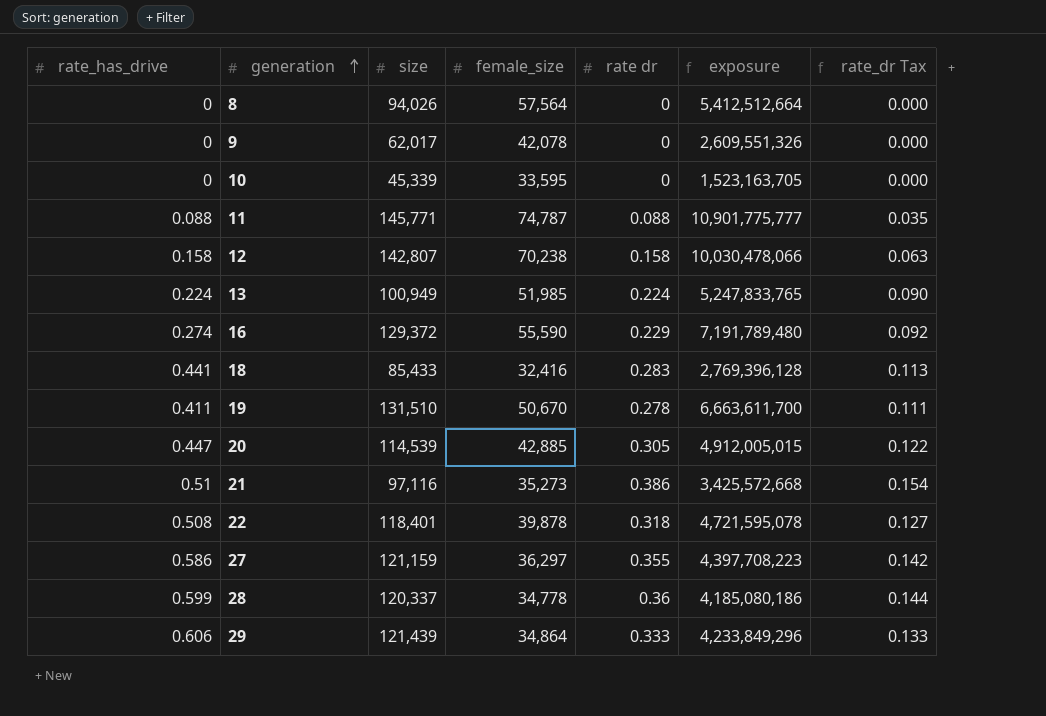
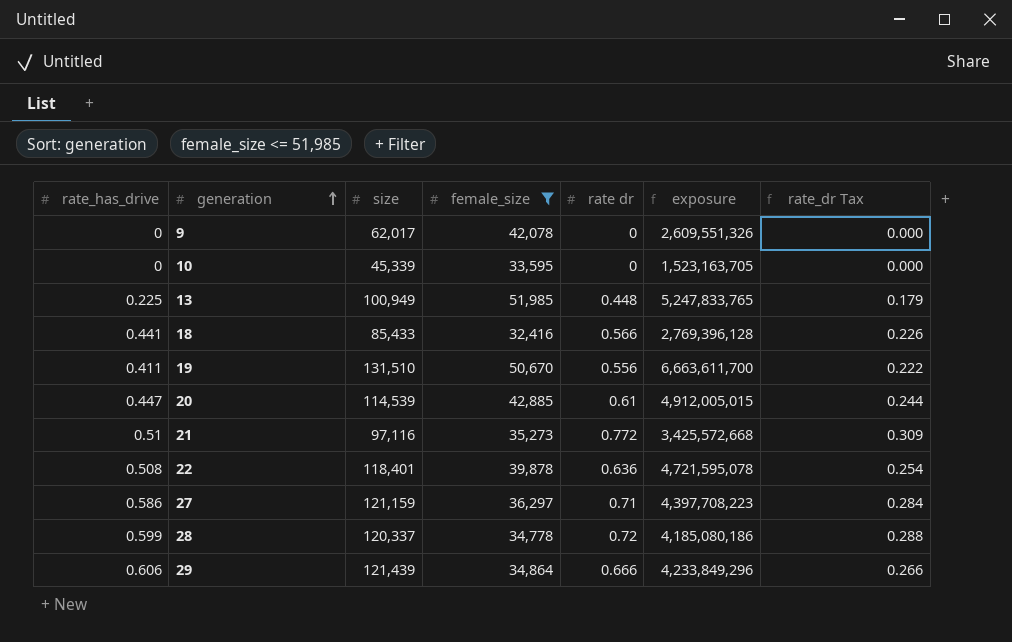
filter: none -> female_size <= 51,985
13 | rate_has_drive: 0.224 -> 0.225
13 | rate dr: 0.224 -> 0.448
13 | rate_dr Tax: 0.090 -> 0.179
18 | rate dr: 0.283 -> 0.566
18 | rate_dr Tax: 0.113 -> 0.226
19 | rate dr: 0.278 -> 0.556
19 | rate_dr Tax: 0.111 -> 0.222
20 | rate dr: 0.305 -> 0.61
20 | rate_dr Tax: 0.122 -> 0.244
21 | rate dr: 0.386 -> 0.772
21 | rate_dr Tax: 0.154 -> 0.309
22 | rate dr: 0.318 -> 0.636
22 | rate_dr Tax: 0.127 -> 0.254
27 | rate dr: 0.355 -> 0.71
27 | rate_dr Tax: 0.142 -> 0.284
28 | rate dr: 0.36 -> 0.72
28 | rate_dr Tax: 0.144 -> 0.288
29 | rate dr: 0.333 -> 0.666
29 | rate_dr Tax: 0.133 -> 0.266

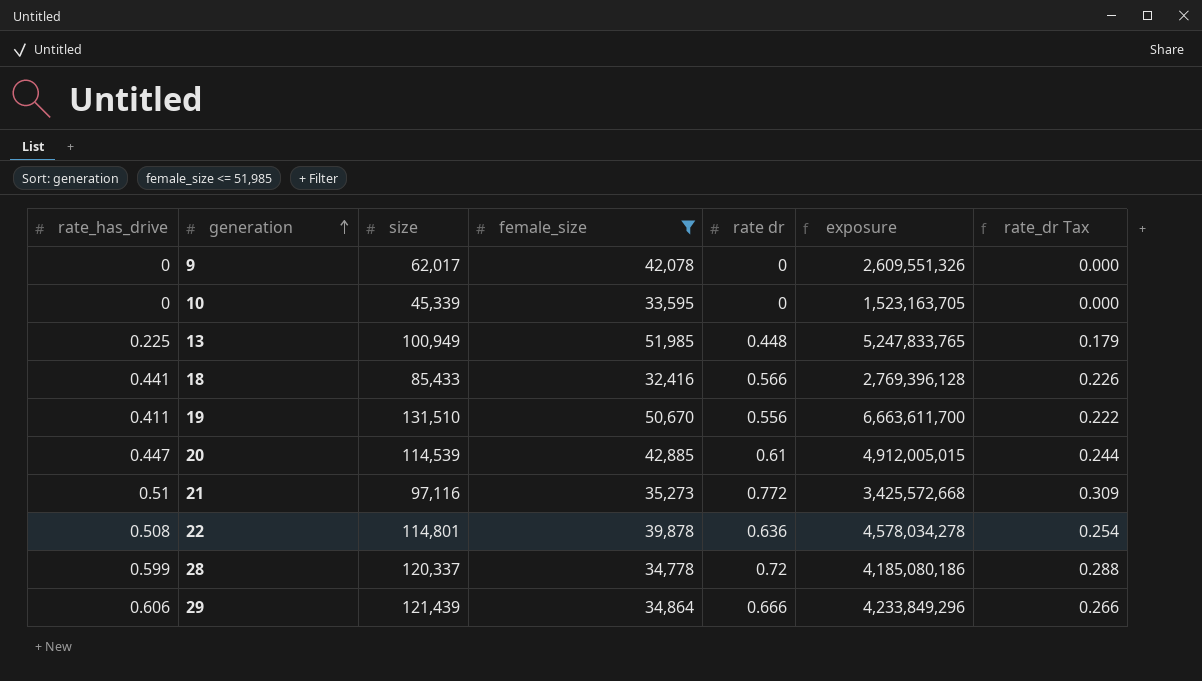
row 27: 0.586 | 121,159 | 36,297 | 0.71 | 4,397,708,223 | 0.284 -> none
22 | size: 118,401 -> 114,801
22 | exposure: 4,721,595,078 -> 4,578,034,278

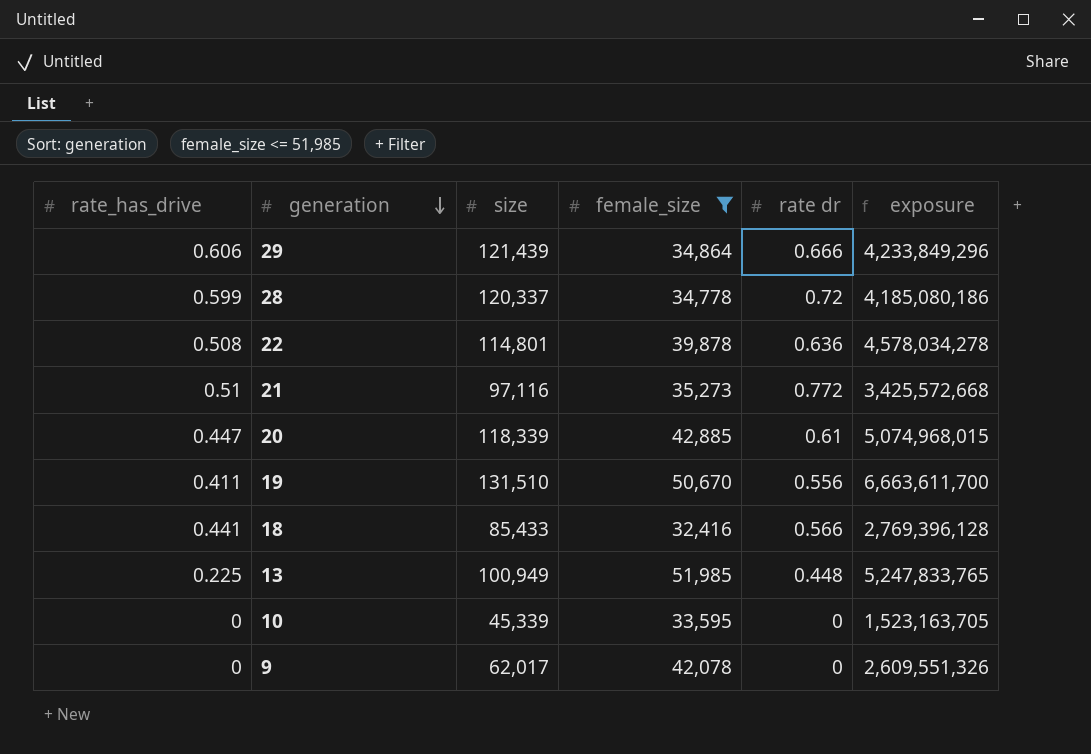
row order: generation ascending -> generation descending
column rate_dr Tax | formula: [rate dr] * 0.4 -> none
20 | size: 114,539 -> 118,339
20 | exposure: 4,912,005,015 -> 5,074,968,015

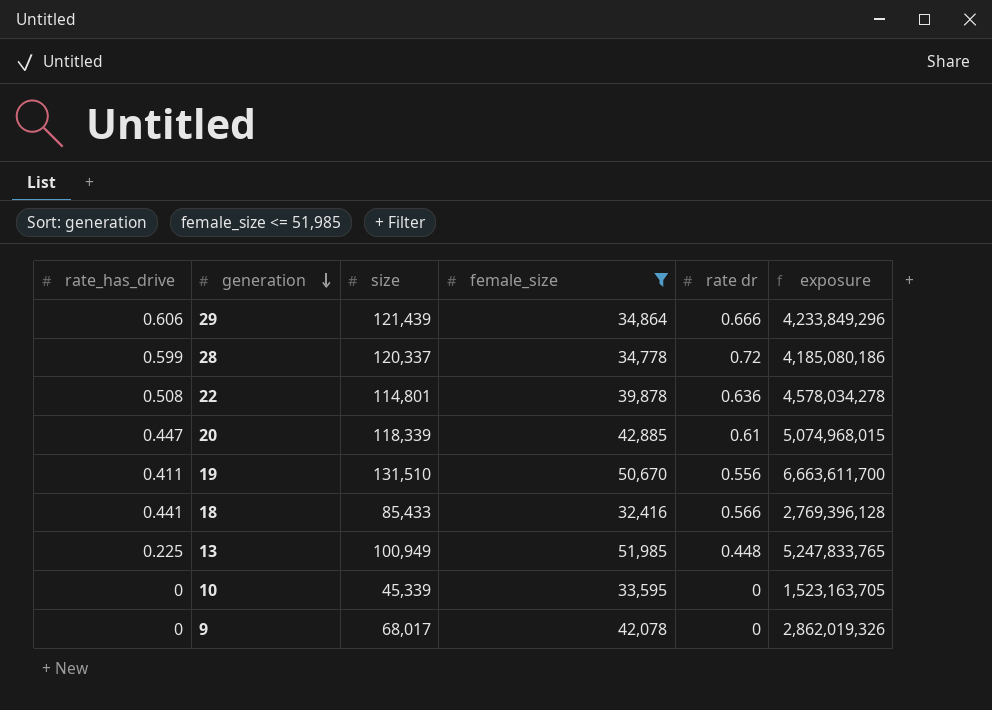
row 21: 0.51 | 97,116 | 35,273 | 0.772 | 3,425,572,668 -> none
9 | size: 62,017 -> 68,017
9 | exposure: 2,609,551,326 -> 2,862,019,326

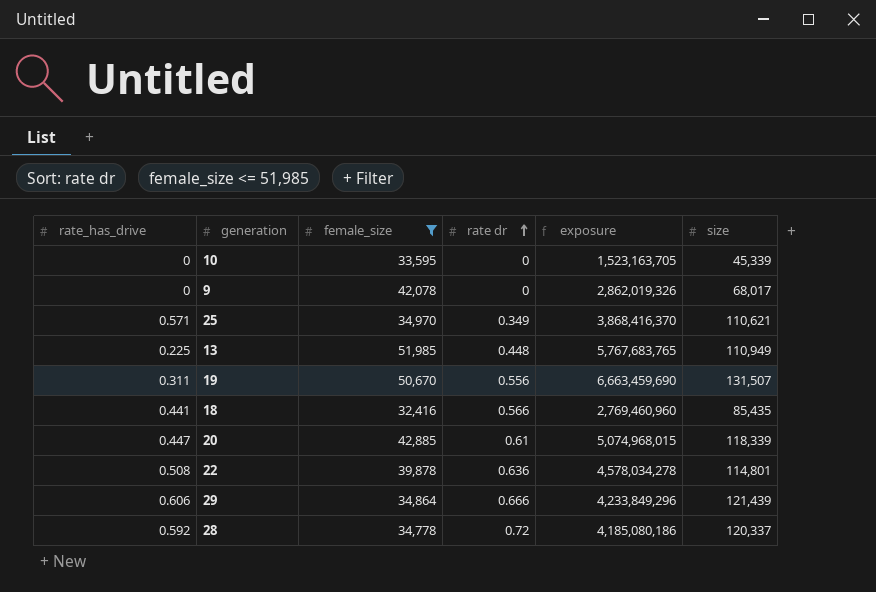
row order: generation descending -> rate dr ascending
column size | position: 3 -> 6
row 25: none -> 0.571 | 34,970 | 0.349 | 3,868,416,370 | 110,621
13 | exposure: 5,247,833,765 -> 5,767,683,765
13 | size: 100,949 -> 110,949
19 | rate_has_drive: 0.411 -> 0.311
19 | exposure: 6,663,611,700 -> 6,663,459,690
19 | size: 131,510 -> 131,507
18 | exposure: 2,769,396,128 -> 2,769,460,960
18 | size: 85,433 -> 85,435
28 | rate_has_drive: 0.599 -> 0.592

